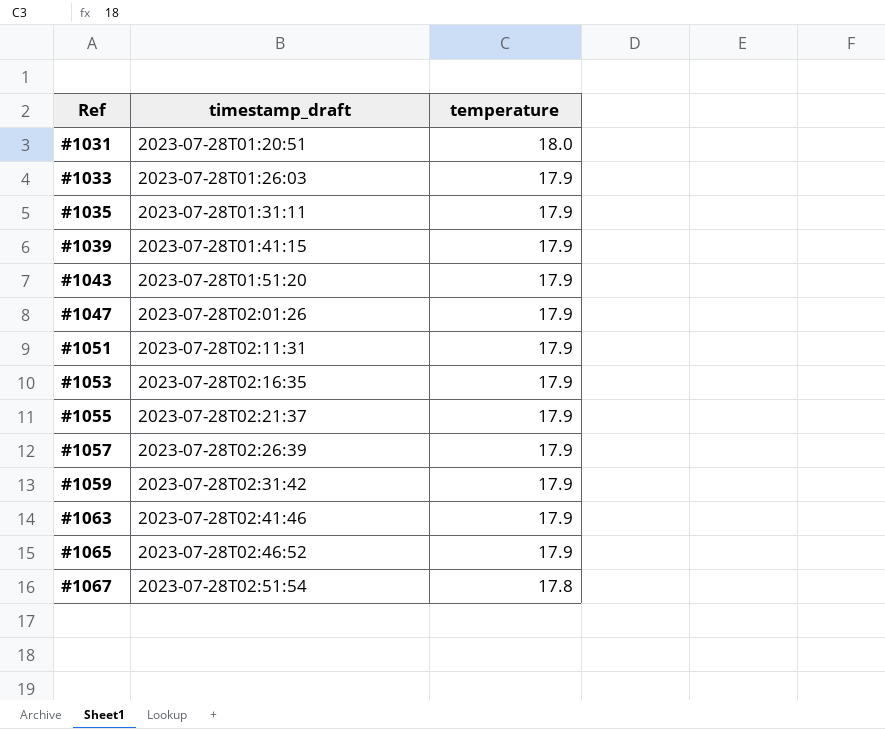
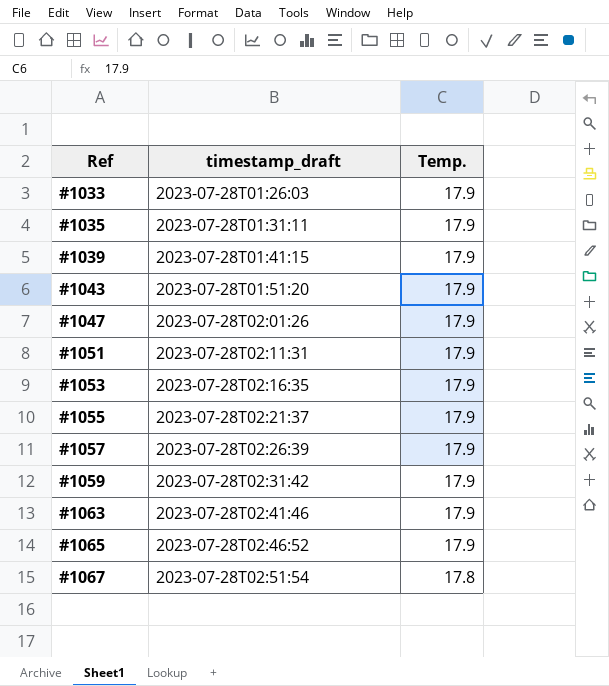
column name: temperature -> Temp.
row #1031: 2023-07-28T01:20:51 | 18.0 -> none

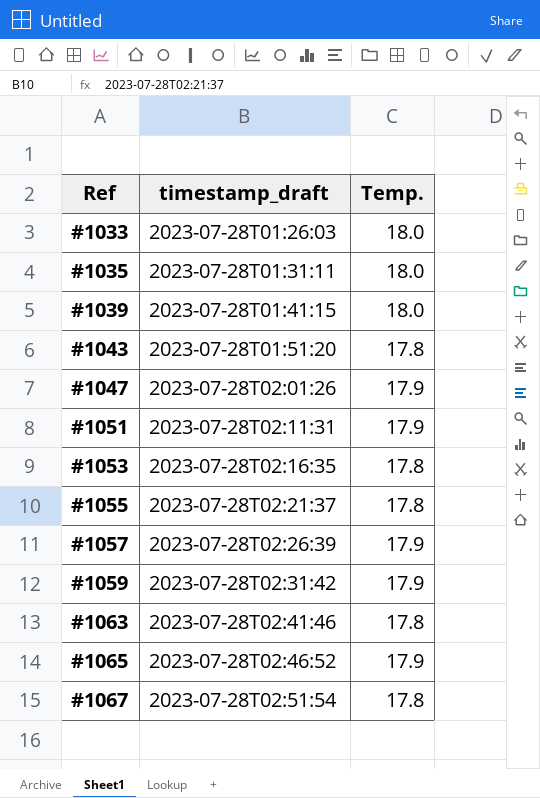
#1033 | Temp.: 17.9 -> 18.0
#1035 | Temp.: 17.9 -> 18.0
#1039 | Temp.: 17.9 -> 18.0
#1043 | Temp.: 17.9 -> 17.8
#1053 | Temp.: 17.9 -> 17.8
#1055 | Temp.: 17.9 -> 17.8
#1063 | Temp.: 17.9 -> 17.8

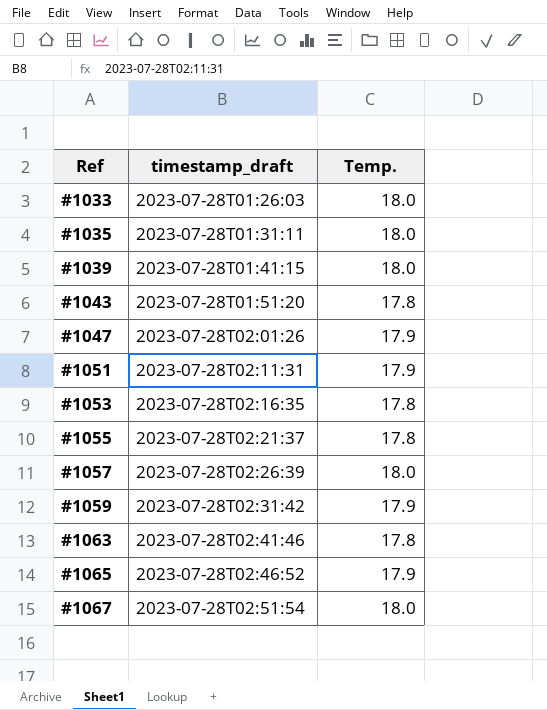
#1057 | Temp.: 17.9 -> 18.0
#1067 | Temp.: 17.8 -> 18.0

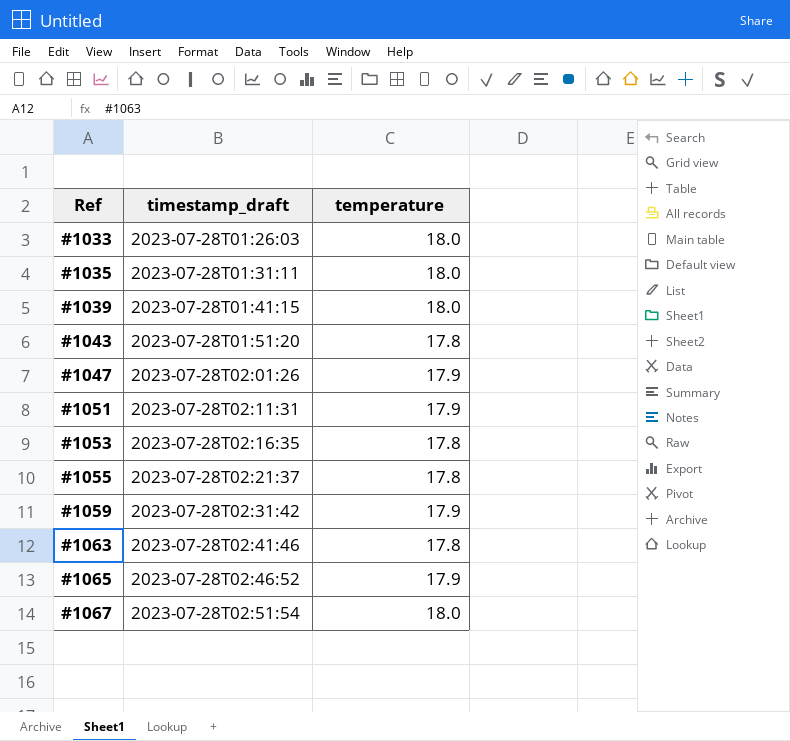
column name: Temp. -> temperature
row #1057: 2023-07-28T02:26:39 | 18.0 -> none

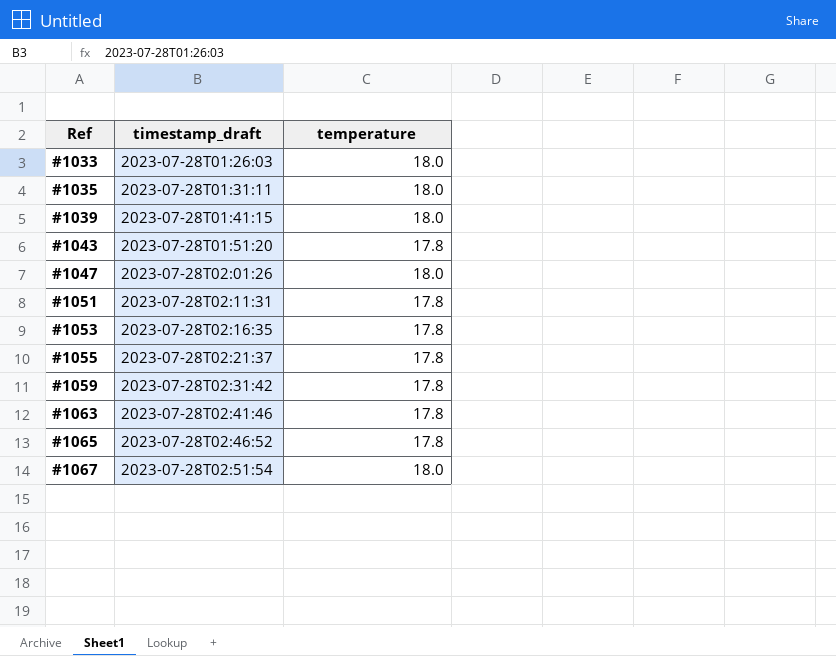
#1047 | temperature: 17.9 -> 18.0
#1051 | temperature: 17.9 -> 17.8
#1059 | temperature: 17.9 -> 17.8
#1065 | temperature: 17.9 -> 17.8

